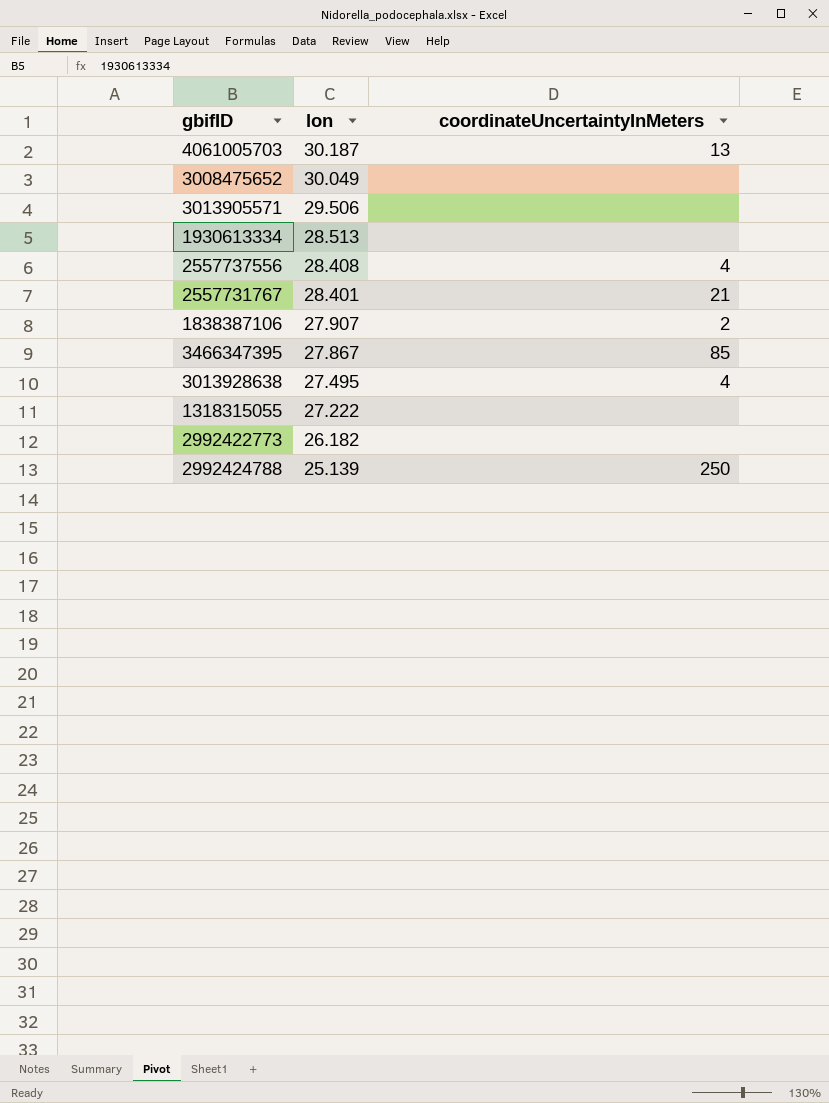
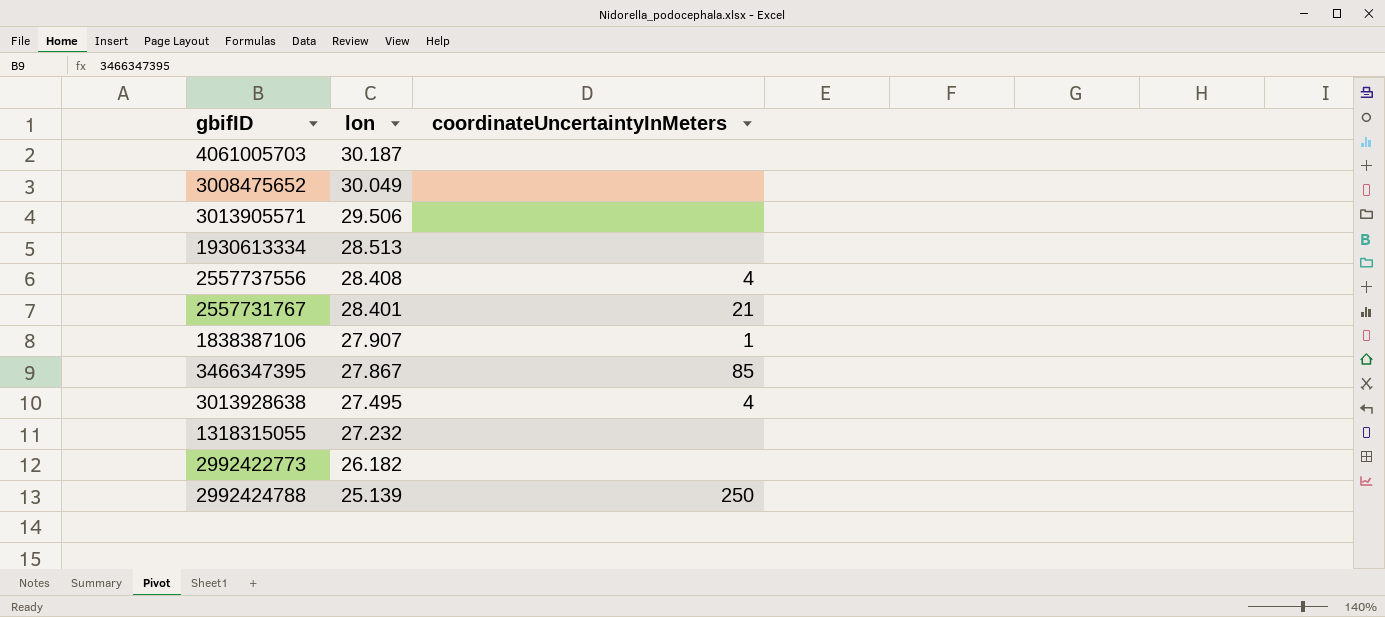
4061005703 | coordinateUncertaintyInMeters: 13 -> none
1838387106 | coordinateUncertaintyInMeters: 2 -> 1
1318315055 | lon: 27.222 -> 27.232

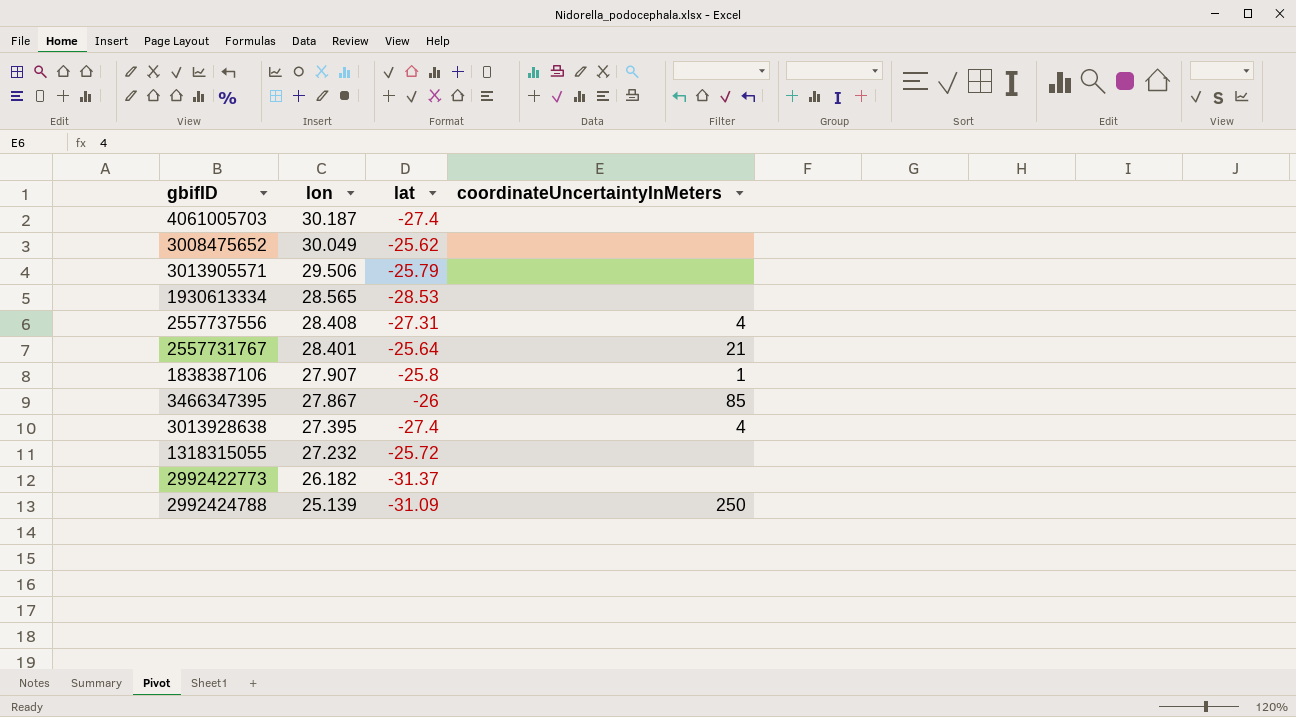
column lat | position: none -> 3
1930613334 | lon: 28.513 -> 28.565
3013928638 | lon: 27.495 -> 27.395

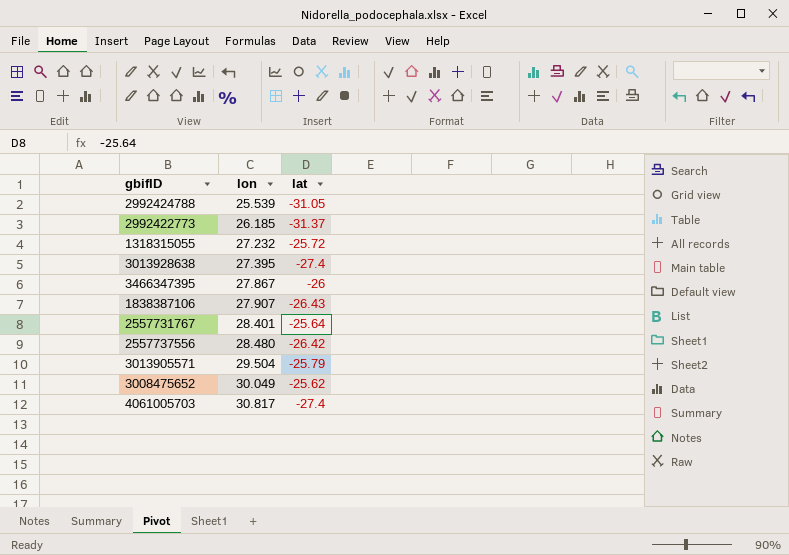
row order: lon descending -> lon ascending
column coordinateUncertaintyInMeters | position: 4 -> none
row 1930613334: 28.565 | -28.53 | none -> none
2992424788 | lon: 25.139 -> 25.539
2992424788 | lat: -31.09 -> -31.05
2992422773 | lon: 26.182 -> 26.185
1838387106 | lat: -25.8 -> -26.43
2557737556 | lon: 28.408 -> 28.480
2557737556 | lat: -27.31 -> -26.42
3013905571 | lon: 29.506 -> 29.504
4061005703 | lon: 30.187 -> 30.817

